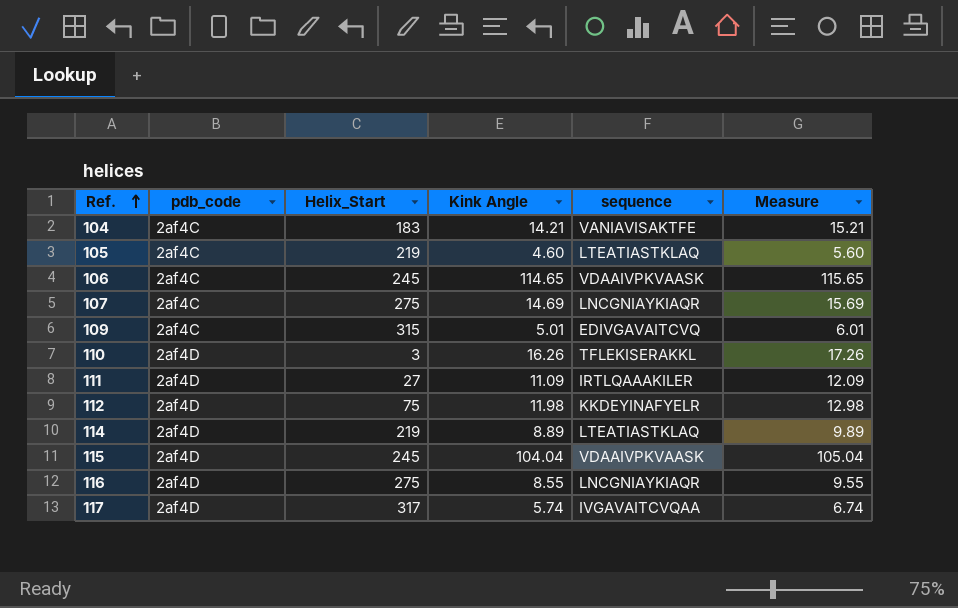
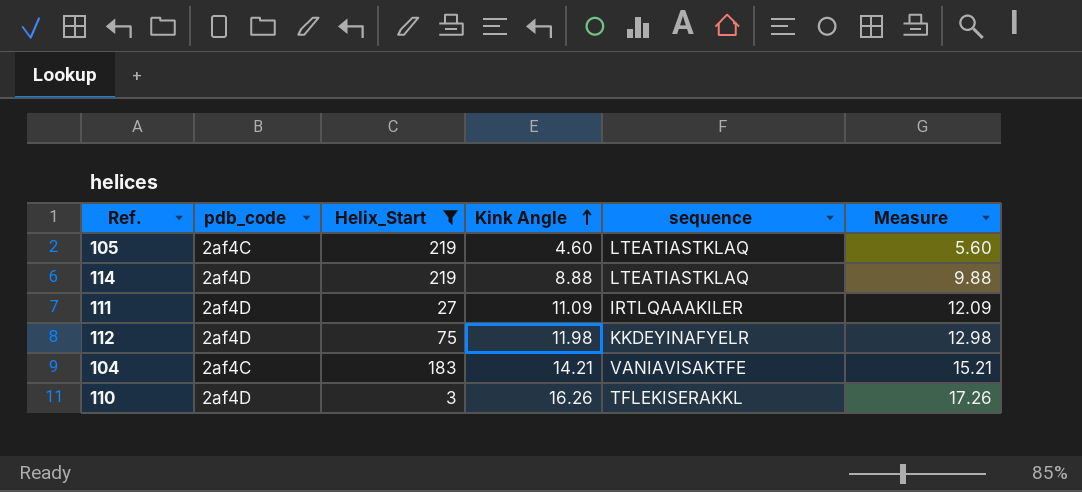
filter: none -> Helix_Start <= 219
row order: Ref. ascending -> Kink Angle ascending
114 | Kink Angle: 8.89 -> 8.88
114 | Measure: 9.89 -> 9.88

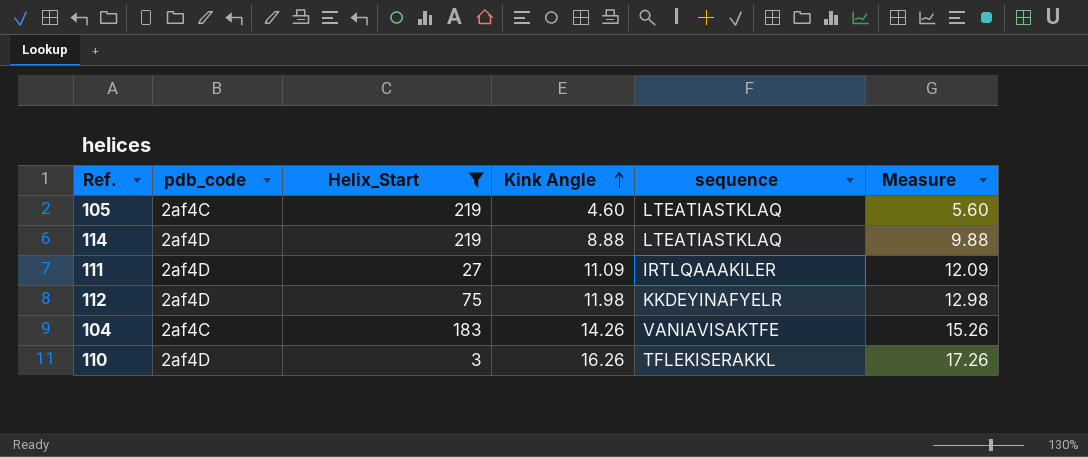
104 | Kink Angle: 14.21 -> 14.26
104 | Measure: 15.21 -> 15.26

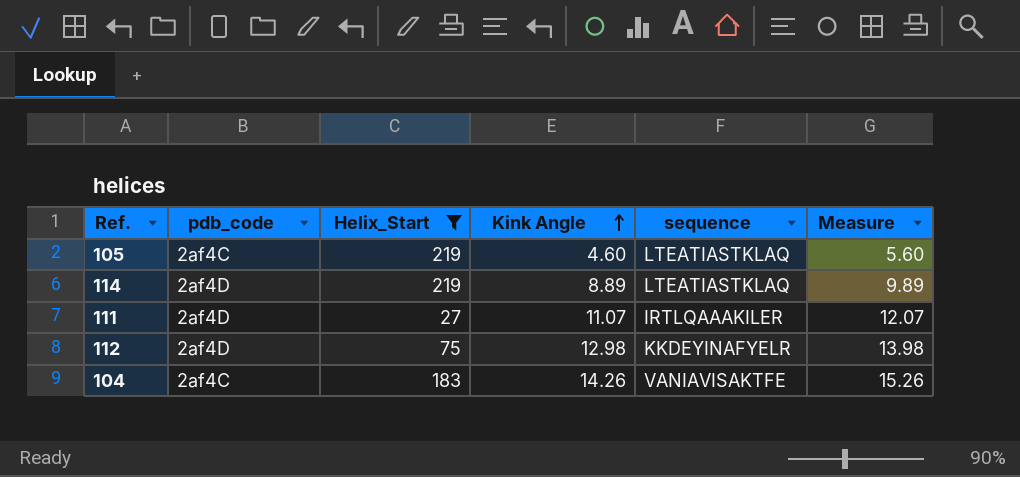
row 110: 2af4D | 3 | 16.26 | TFLEKISERAKKL | 17.26 -> none
114 | Kink Angle: 8.88 -> 8.89
114 | Measure: 9.88 -> 9.89
111 | Kink Angle: 11.09 -> 11.07
111 | Measure: 12.09 -> 12.07
112 | Kink Angle: 11.98 -> 12.98
112 | Measure: 12.98 -> 13.98

